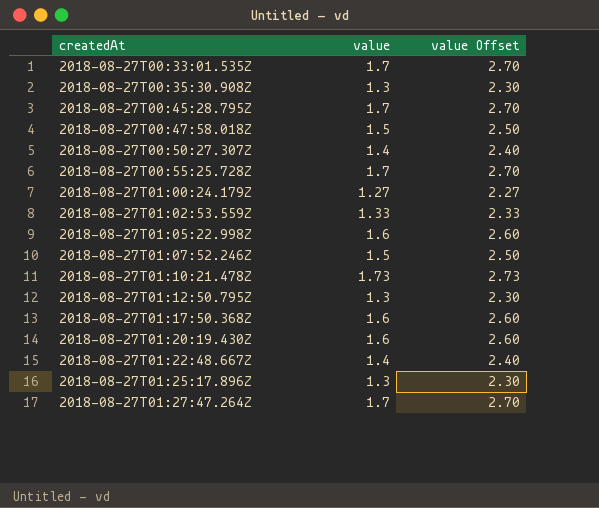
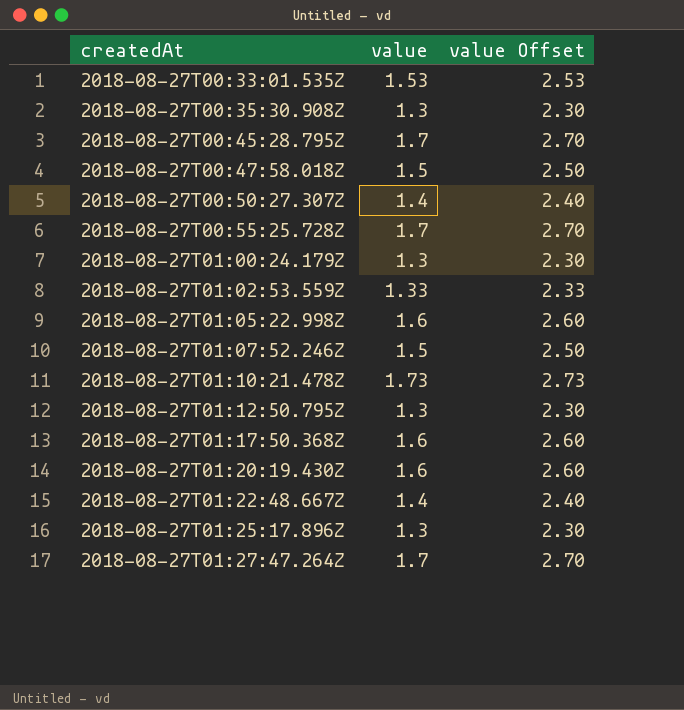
2018-08-27T00:33:01.535Z | value: 1.7 -> 1.53
2018-08-27T00:33:01.535Z | value Offset: 2.70 -> 2.53
2018-08-27T01:00:24.179Z | value: 1.27 -> 1.3
2018-08-27T01:00:24.179Z | value Offset: 2.27 -> 2.30

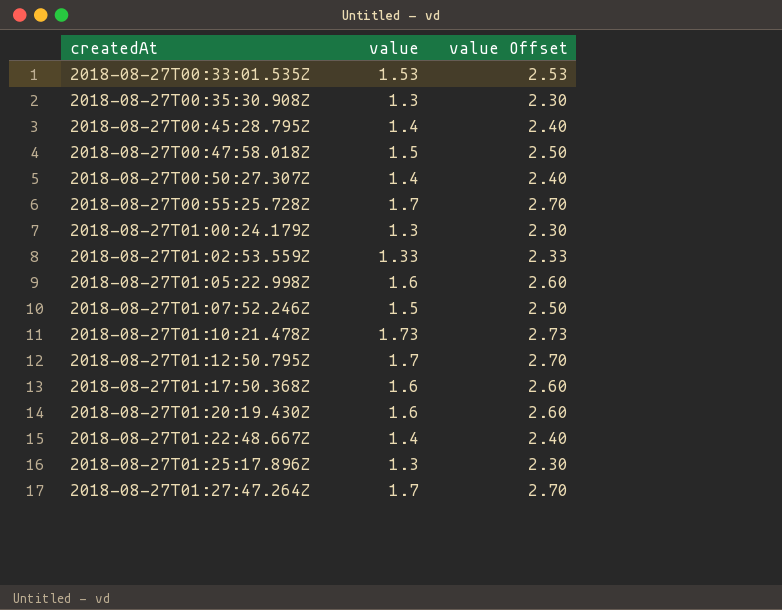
2018-08-27T00:45:28.795Z | value: 1.7 -> 1.4
2018-08-27T00:45:28.795Z | value Offset: 2.70 -> 2.40
2018-08-27T01:12:50.795Z | value: 1.3 -> 1.7
2018-08-27T01:12:50.795Z | value Offset: 2.30 -> 2.70

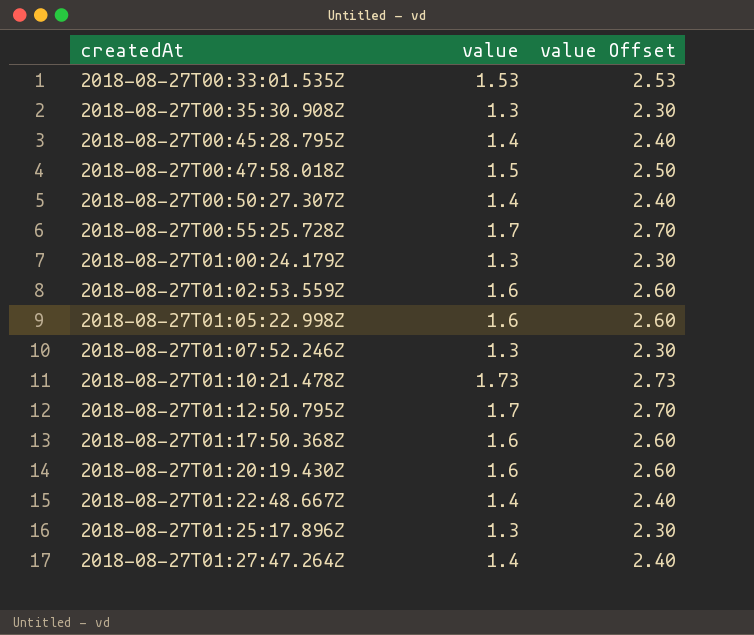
2018-08-27T01:02:53.559Z | value: 1.33 -> 1.6
2018-08-27T01:02:53.559Z | value Offset: 2.33 -> 2.60
2018-08-27T01:07:52.246Z | value: 1.5 -> 1.3
2018-08-27T01:07:52.246Z | value Offset: 2.50 -> 2.30
2018-08-27T01:27:47.264Z | value: 1.7 -> 1.4
2018-08-27T01:27:47.264Z | value Offset: 2.70 -> 2.40

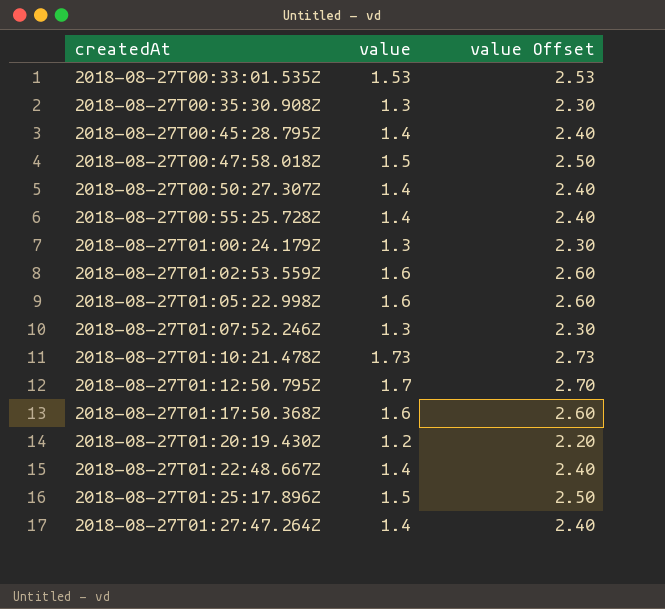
2018-08-27T00:55:25.728Z | value: 1.7 -> 1.4
2018-08-27T00:55:25.728Z | value Offset: 2.70 -> 2.40
2018-08-27T01:20:19.430Z | value: 1.6 -> 1.2
2018-08-27T01:20:19.430Z | value Offset: 2.60 -> 2.20
2018-08-27T01:25:17.896Z | value: 1.3 -> 1.5
2018-08-27T01:25:17.896Z | value Offset: 2.30 -> 2.50

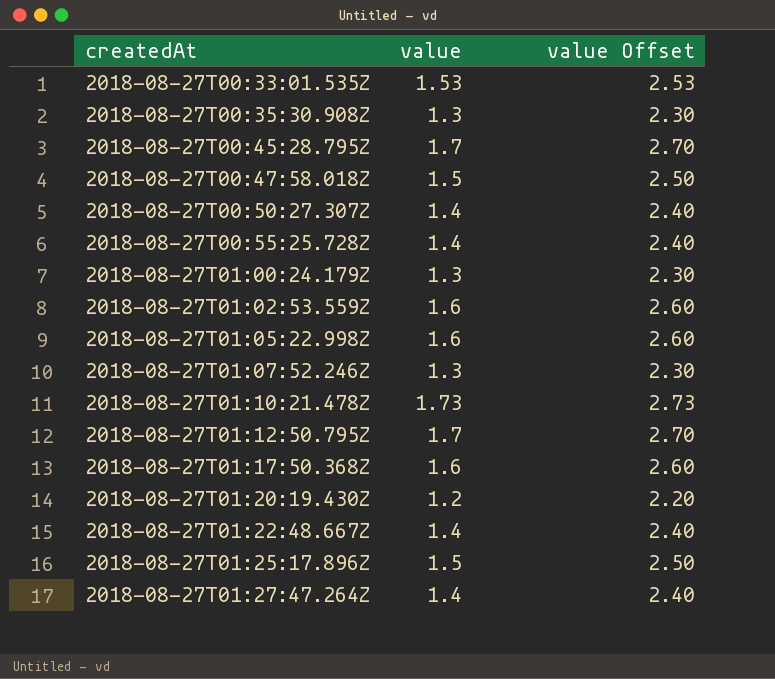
2018-08-27T00:45:28.795Z | value: 1.4 -> 1.7
2018-08-27T00:45:28.795Z | value Offset: 2.40 -> 2.70

